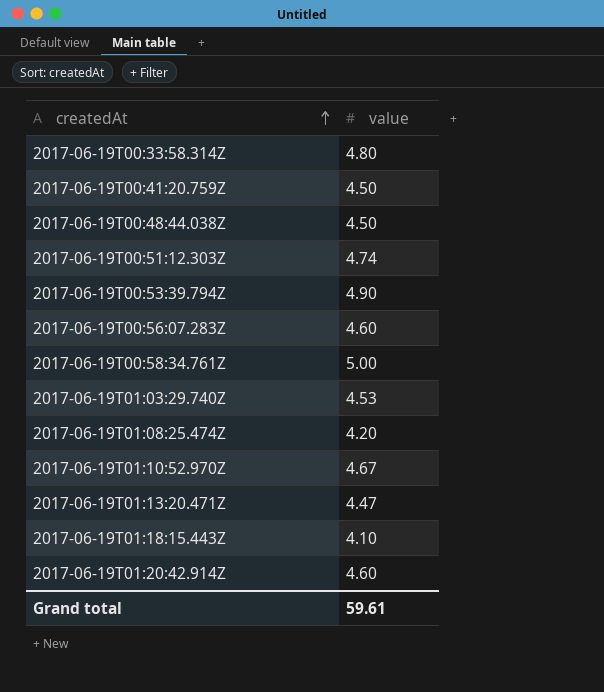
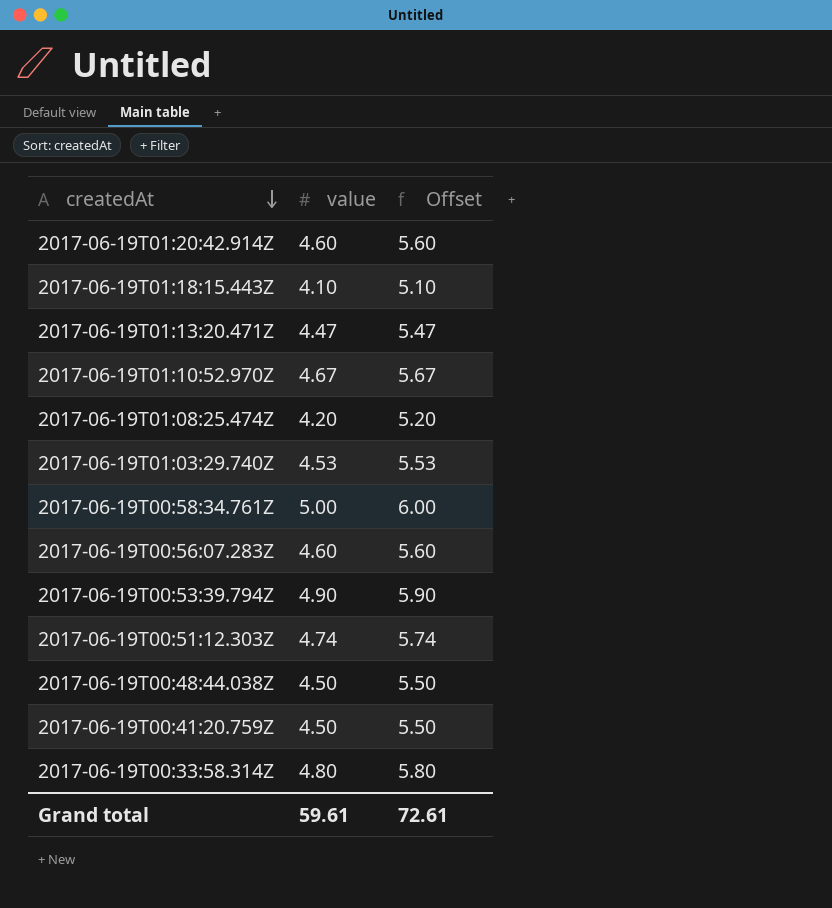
row order: createdAt ascending -> createdAt descending
column Offset | formula: none -> [value] + 1

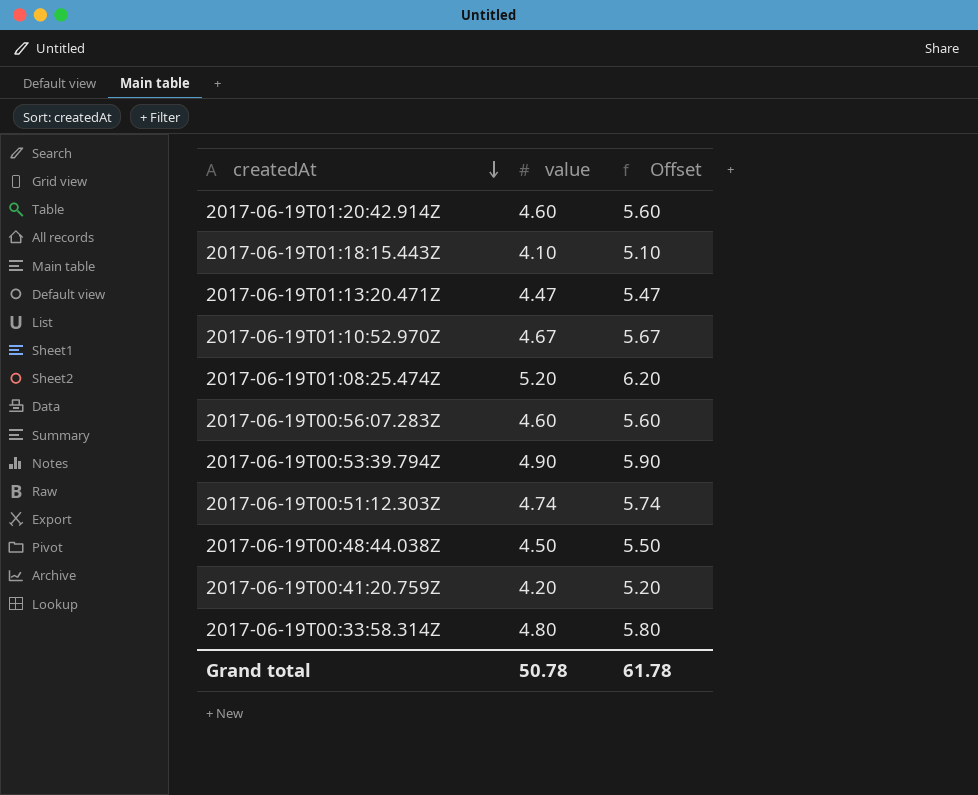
row 2017-06-19T01:03:29.740Z: 4.53 | 5.53 -> none
row 2017-06-19T00:58:34.761Z: 5.00 | 6.00 -> none
2017-06-19T01:08:25.474Z | value: 4.20 -> 5.20
2017-06-19T01:08:25.474Z | Offset: 5.20 -> 6.20
2017-06-19T00:41:20.759Z | value: 4.50 -> 4.20
2017-06-19T00:41:20.759Z | Offset: 5.50 -> 5.20
Grand total | value: 59.61 -> 50.78
Grand total | Offset: 72.61 -> 61.78

